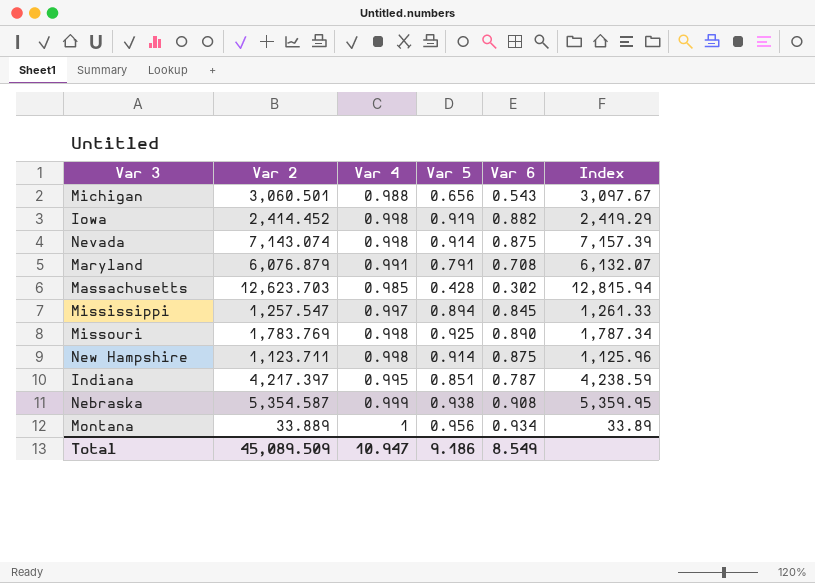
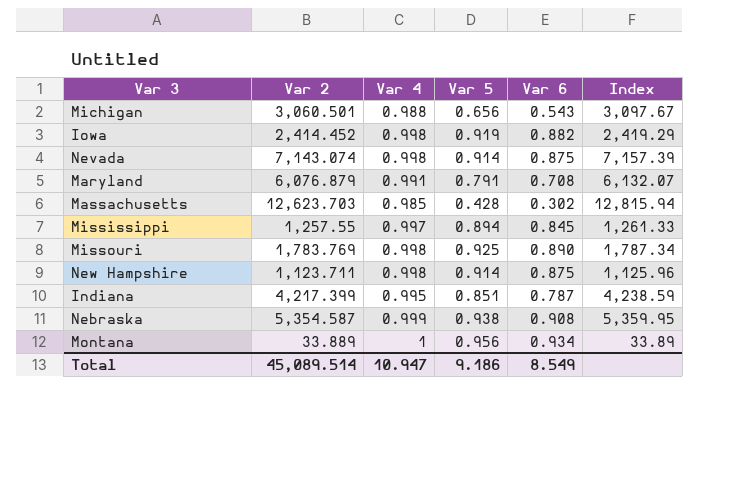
Mississippi | Var 2: 1,257.547 -> 1,257.55
Indiana | Var 2: 4,217.397 -> 4,217.399
Total | Var 2: 45,089.509 -> 45,089.514

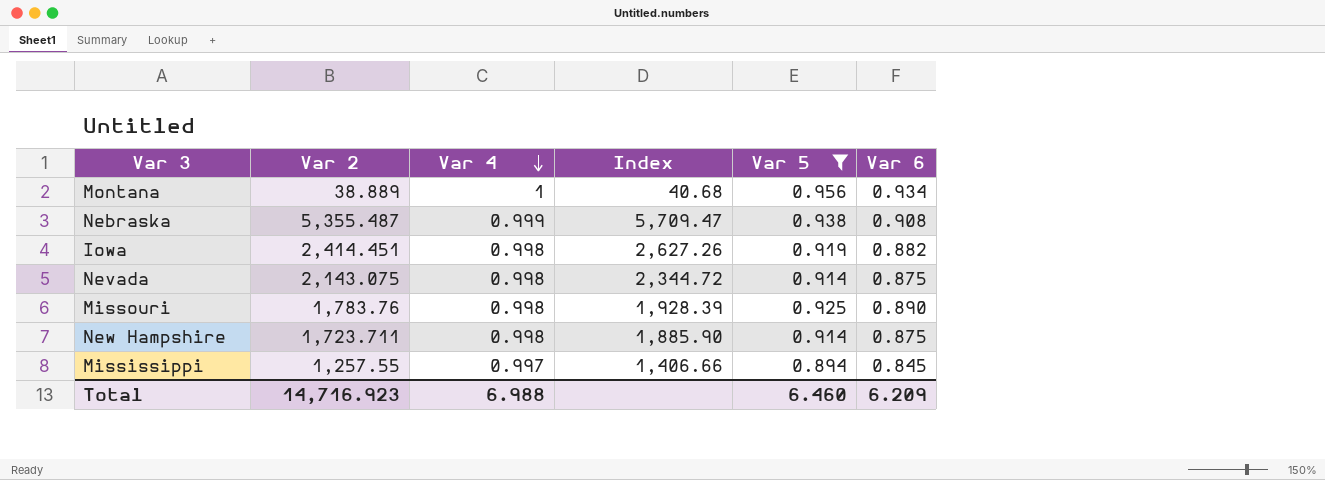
filter: none -> Var 5 >= 0.894
row order: none -> Var 4 descending
column Index | formula: [Var 2] / [Var 4] -> [Var 2] / [Var 5]
column Index | position: 6 -> 4
Montana | Var 2: 33.889 -> 38.889
Nebraska | Var 2: 5,354.587 -> 5,355.487
Iowa | Var 2: 2,414.452 -> 2,414.451
Nevada | Var 2: 7,143.074 -> 2,143.075
Missouri | Var 2: 1,783.769 -> 1,783.76
New Hampshire | Var 2: 1,123.711 -> 1,723.711
Total | Var 2: 45,089.514 -> 14,716.923
Total | Var 4: 10.947 -> 6.988
Total | Var 5: 9.186 -> 6.460
Total | Var 6: 8.549 -> 6.209

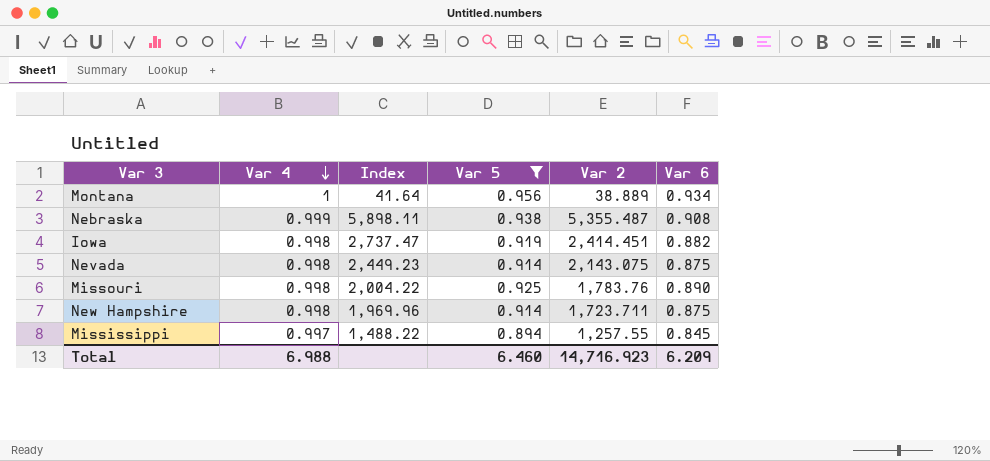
column Index | formula: [Var 2] / [Var 5] -> [Var 2] / [Var 6]
column Var 2 | position: 2 -> 5

